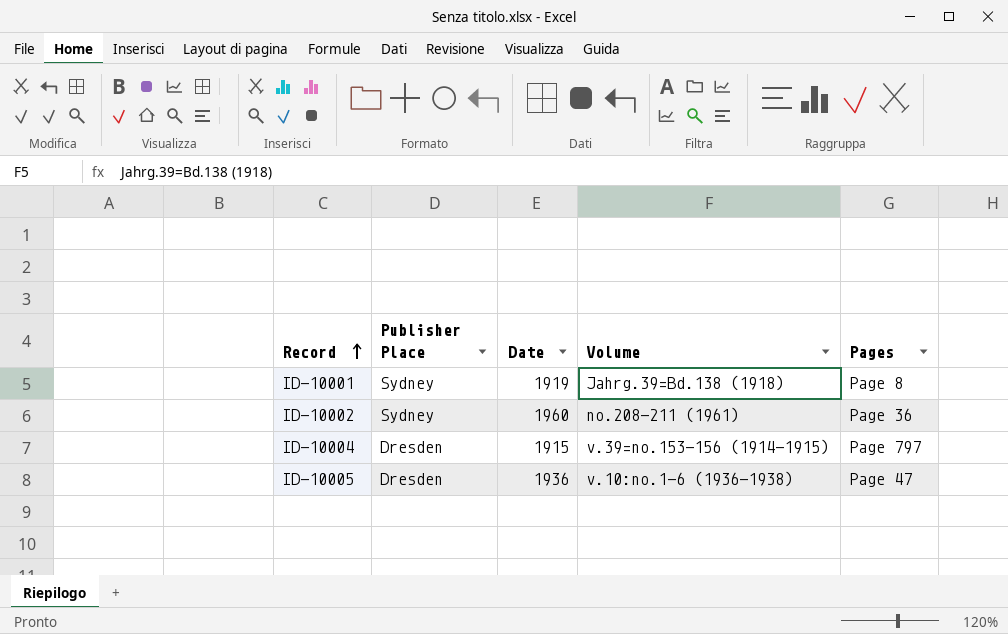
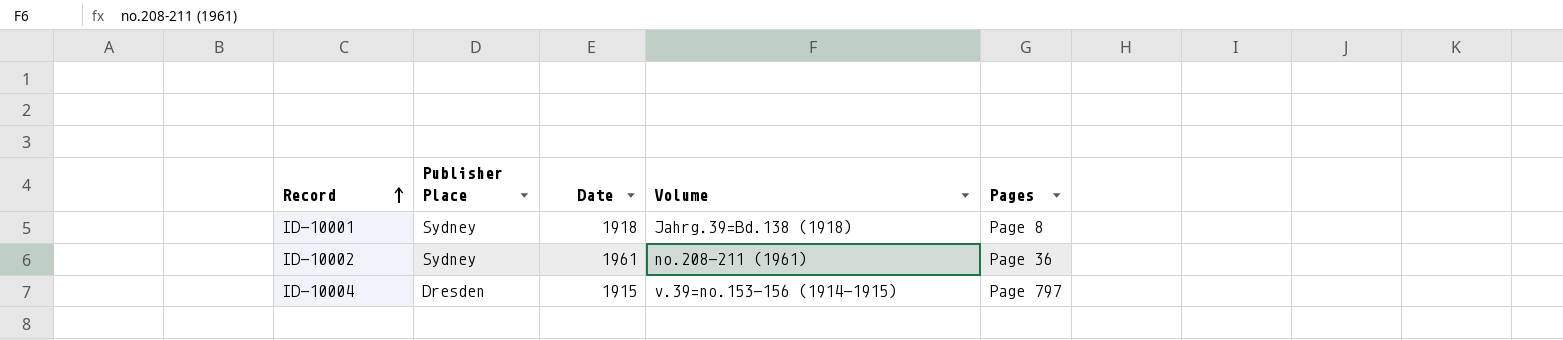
row ID-10005: Dresden | 1936 | v.10:no.1-6 (1936-1938) | Page 47 -> none
ID-10001 | Date: 1919 -> 1918
ID-10002 | Date: 1960 -> 1961

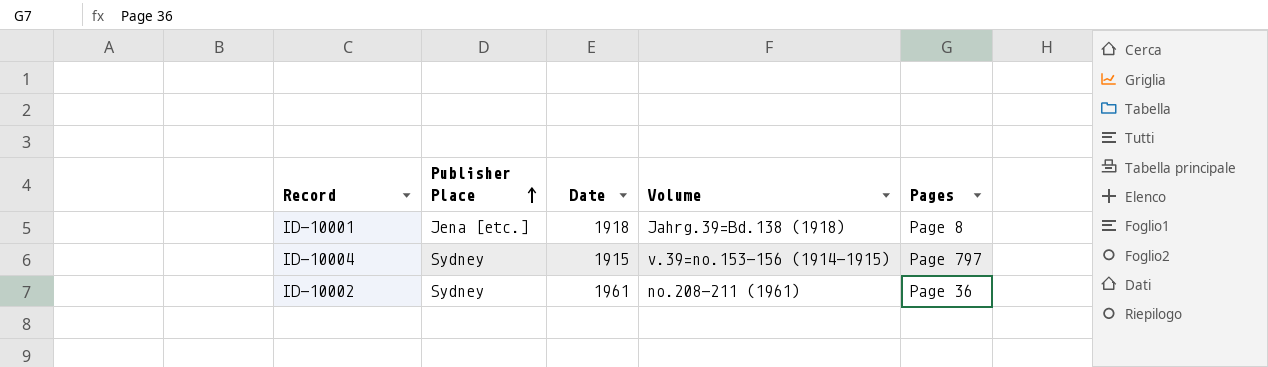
row order: Record ascending -> Publisher Place ascending
ID-10001 | Publisher Place: Sydney -> Jena [etc.]
ID-10004 | Publisher Place: Dresden -> Sydney

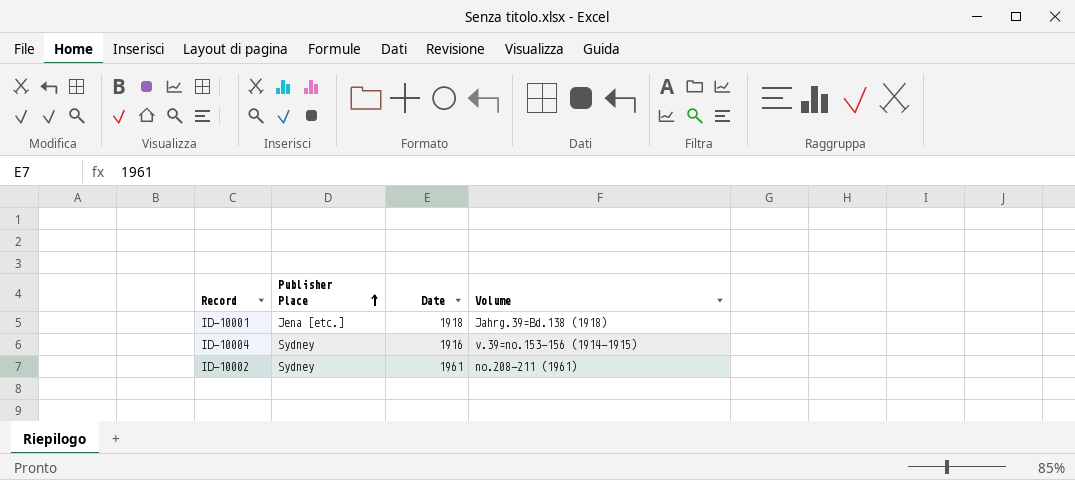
column Pages | position: 5 -> none
ID-10004 | Date: 1915 -> 1916

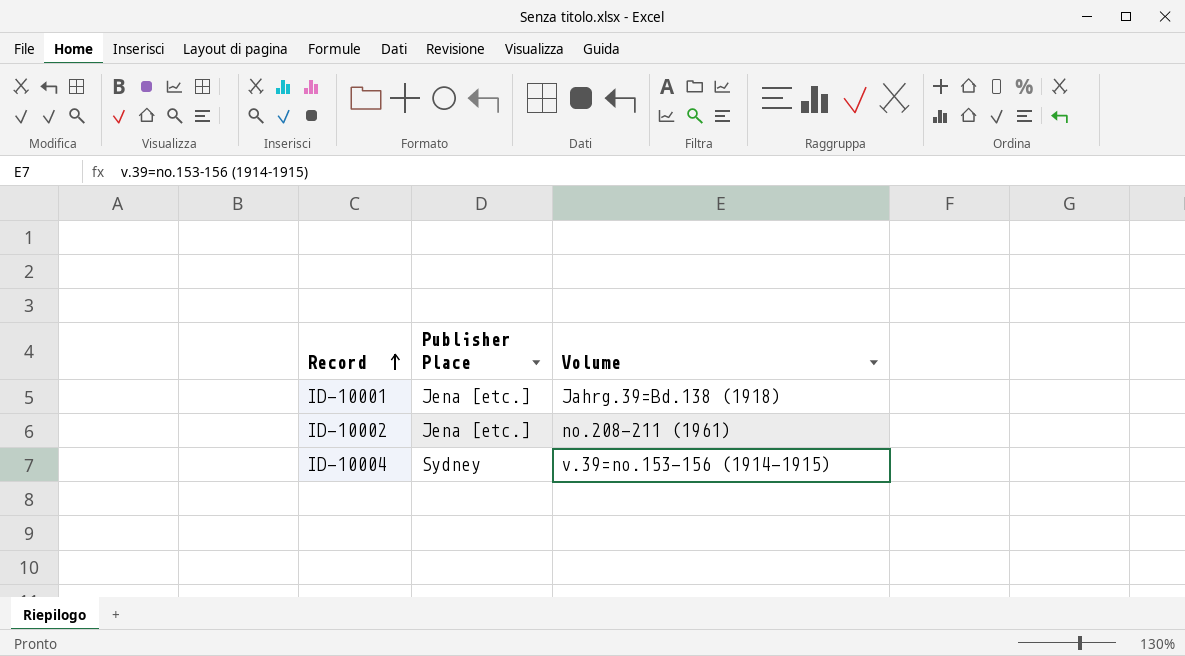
row order: Publisher Place ascending -> Record ascending
column Date | position: 3 -> none
ID-10002 | Publisher Place: Sydney -> Jena [etc.]

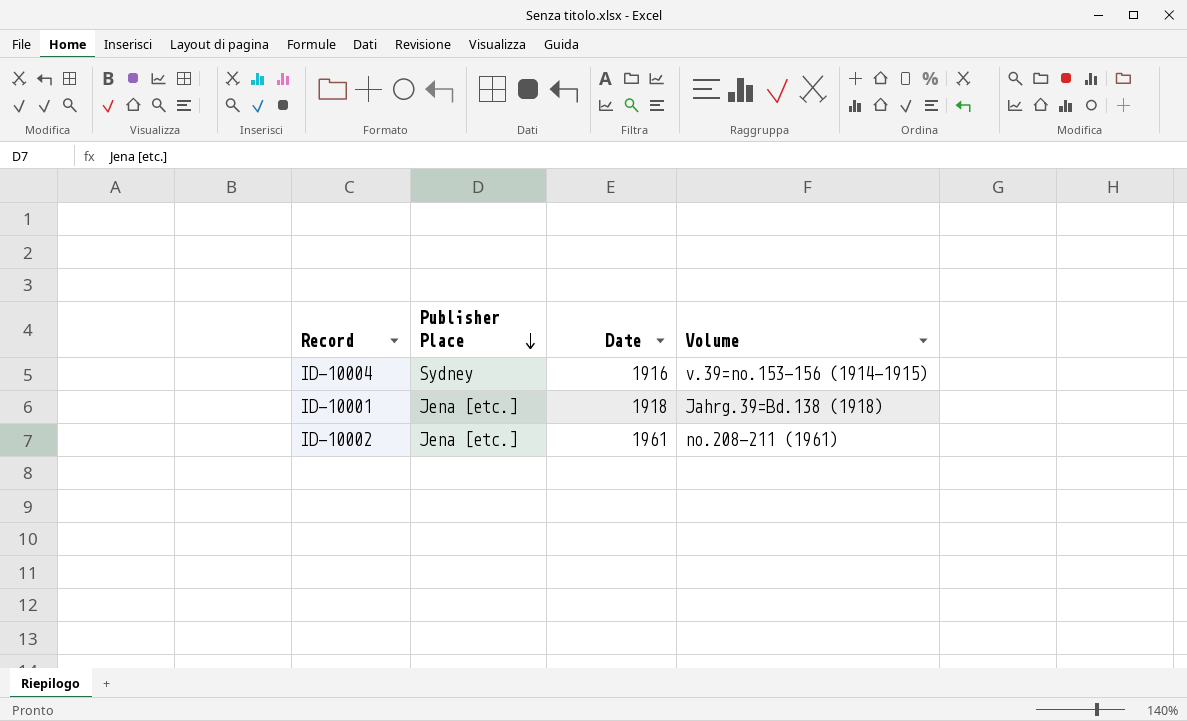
row order: Record ascending -> Publisher Place descending
column Date | position: none -> 3

